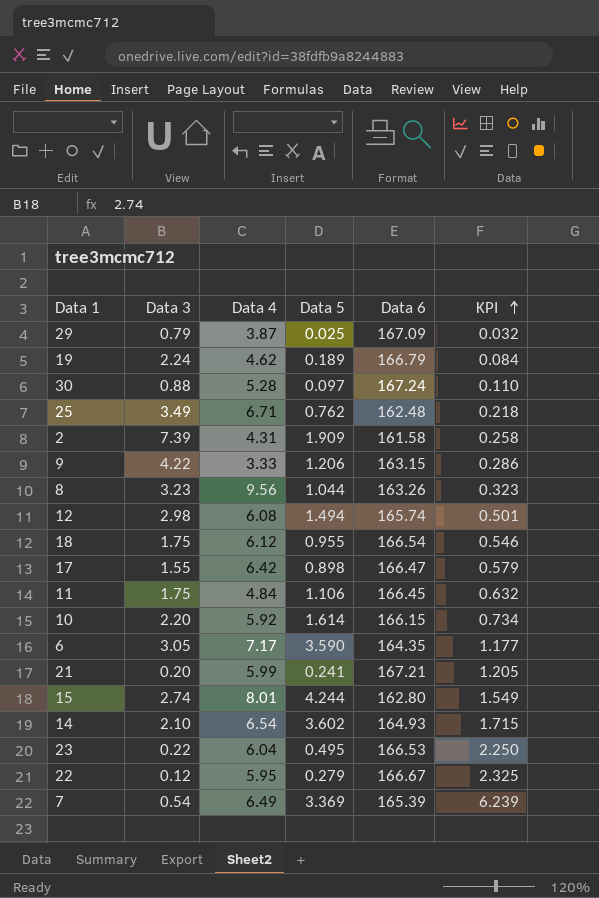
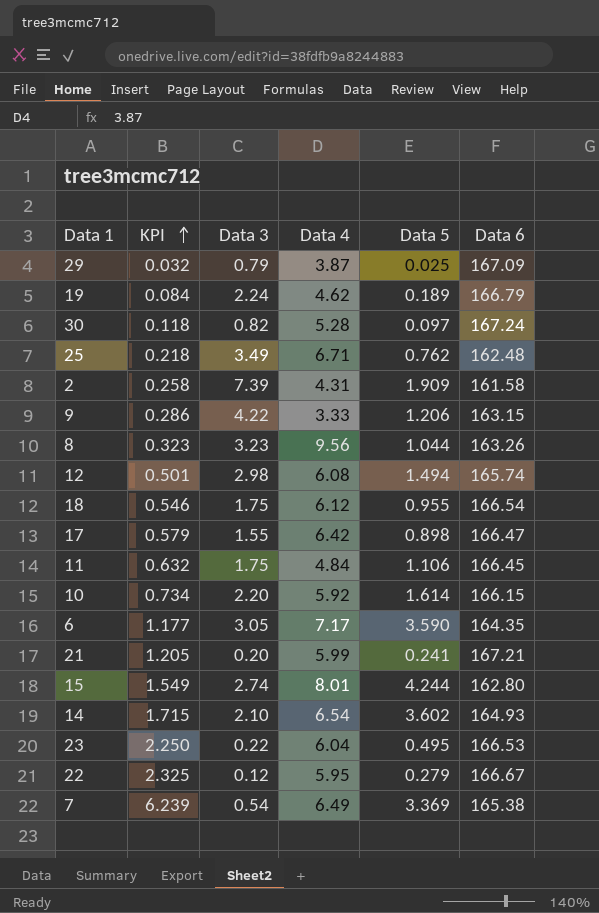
column KPI | position: 6 -> 2
30 | KPI: 0.110 -> 0.118
30 | Data 3: 0.88 -> 0.82
7 | Data 6: 165.39 -> 165.38

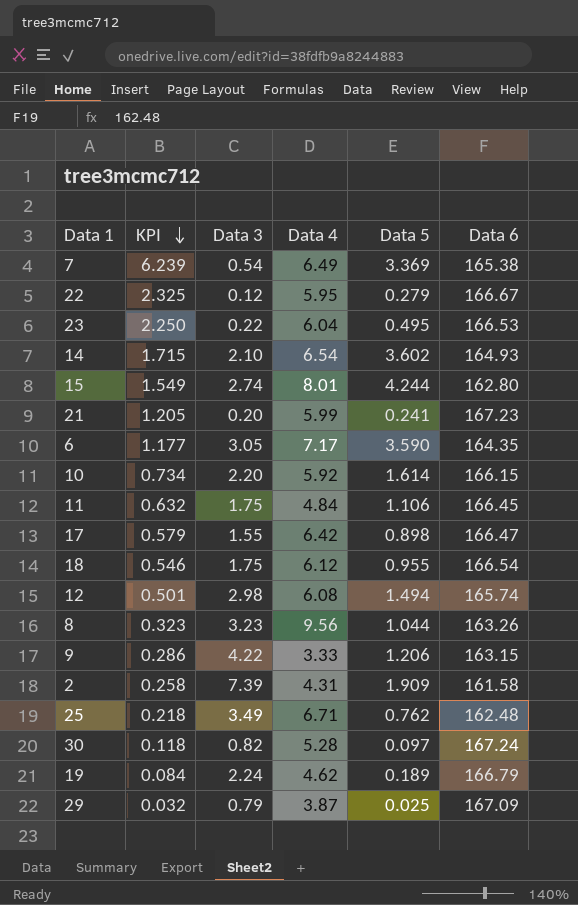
row order: KPI ascending -> KPI descending
21 | Data 6: 167.21 -> 167.23

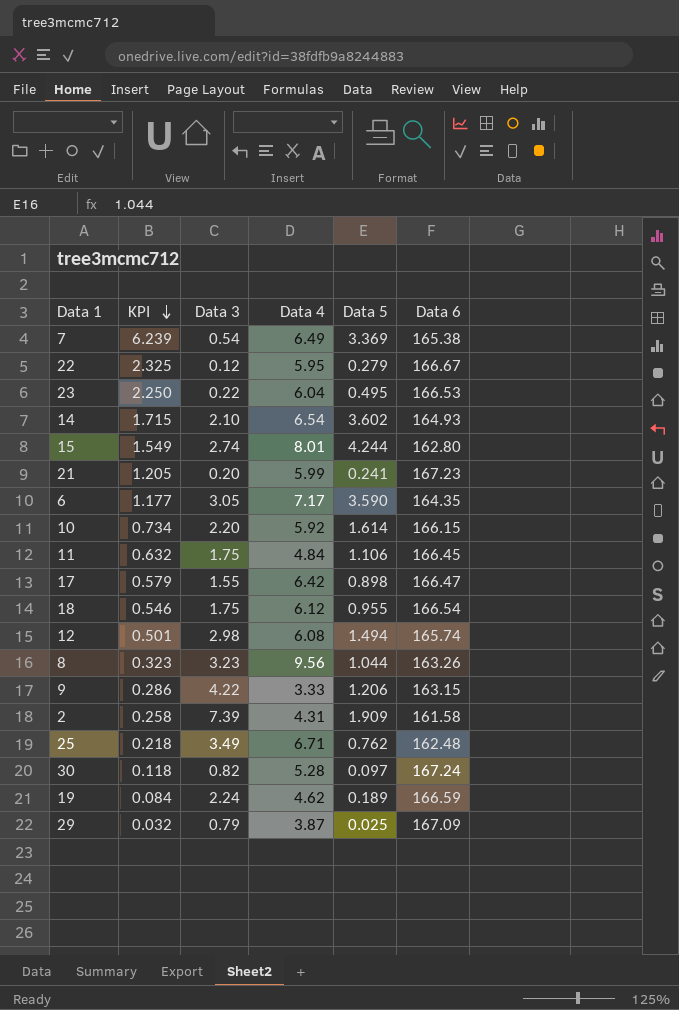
19 | Data 6: 166.79 -> 166.59

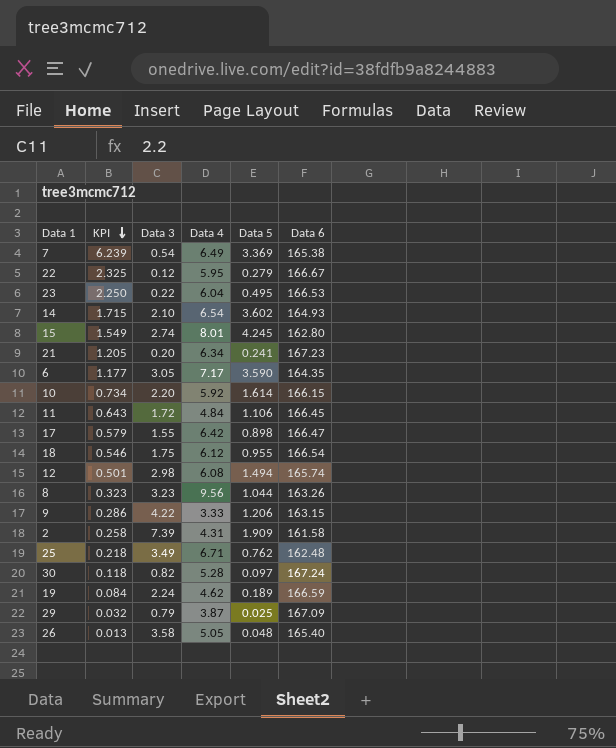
15 | Data 5: 4.244 -> 4.245
21 | Data 4: 5.99 -> 6.34
11 | KPI: 0.632 -> 0.643
11 | Data 3: 1.75 -> 1.72
row 26: none -> 0.013 | 3.58 | 5.05 | 0.048 | 165.40

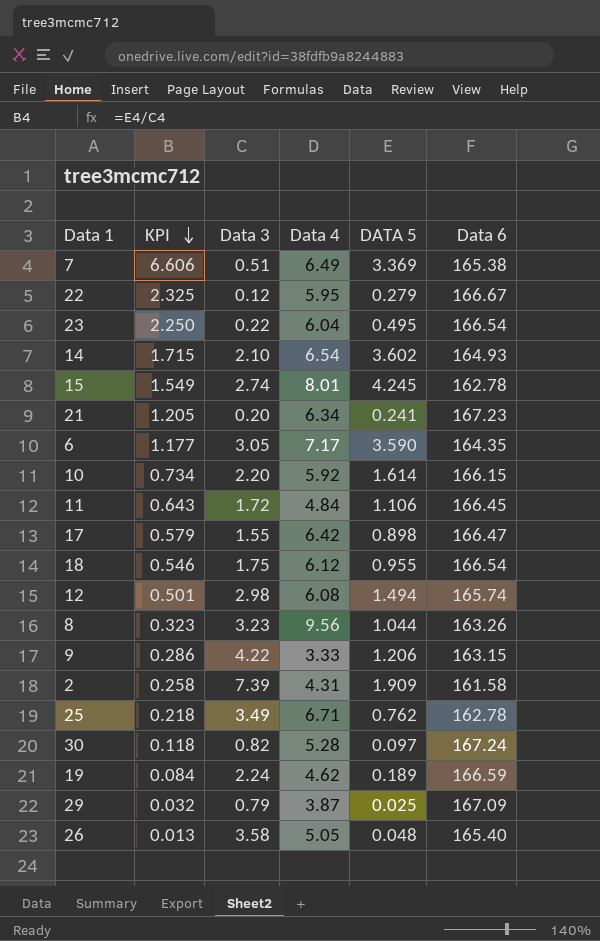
column name: Data 5 -> DATA 5
7 | KPI: 6.239 -> 6.606
7 | Data 3: 0.54 -> 0.51
23 | Data 6: 166.53 -> 166.54
15 | Data 6: 162.80 -> 162.78
25 | Data 6: 162.48 -> 162.78

